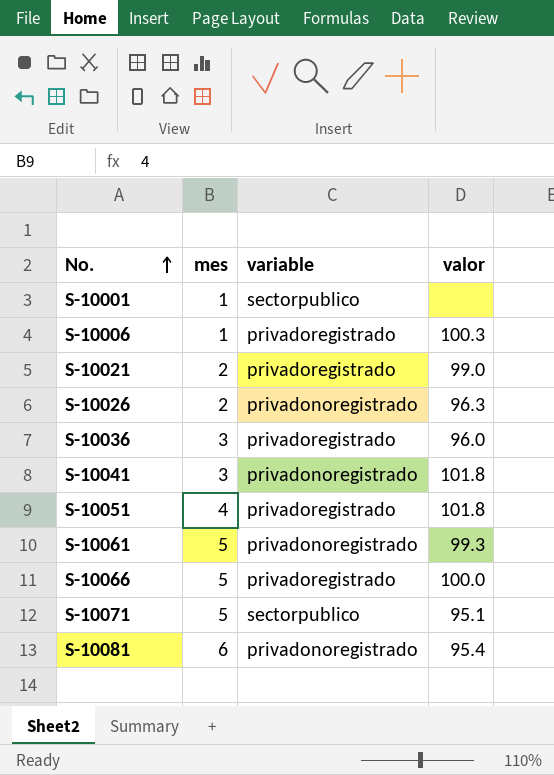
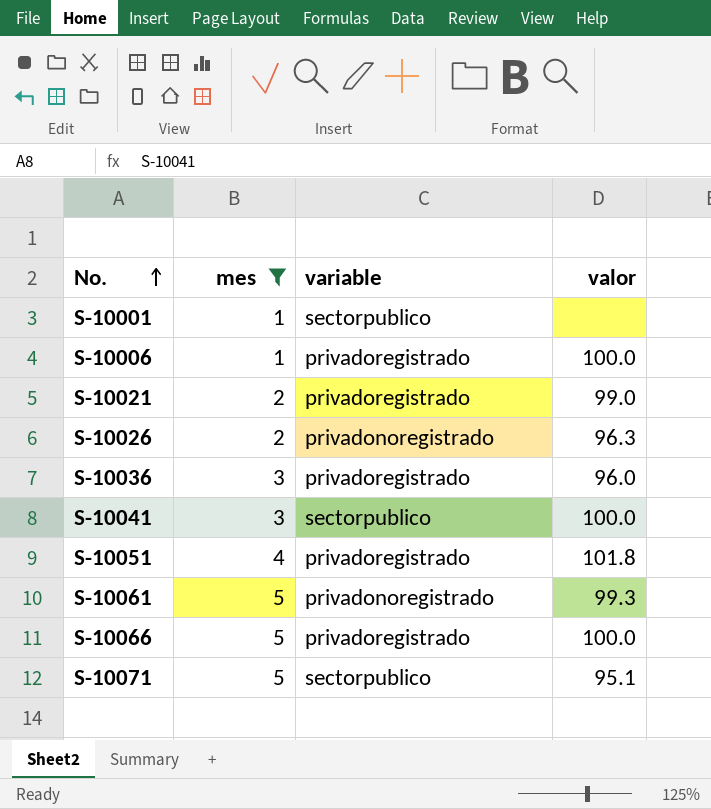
filter: none -> mes != 6
S-10006 | valor: 100.3 -> 100.0
S-10041 | variable: privadonoregistrado -> sectorpublico
S-10041 | valor: 101.8 -> 100.0

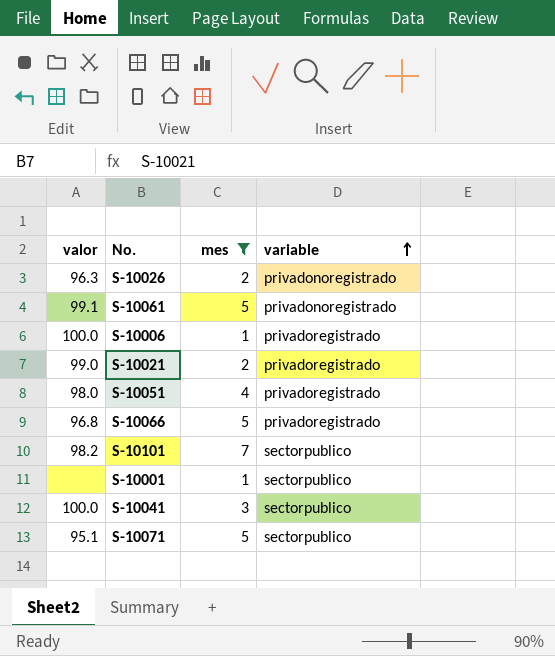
row order: No. ascending -> variable ascending
column valor | position: 4 -> 1
row S-10036: 3 | privadoregistrado | 96.0 -> none
S-10061 | valor: 99.3 -> 99.1
S-10051 | valor: 101.8 -> 98.0
S-10066 | valor: 100.0 -> 96.8
row S-10101: none -> 98.2 | 7 | sectorpublico

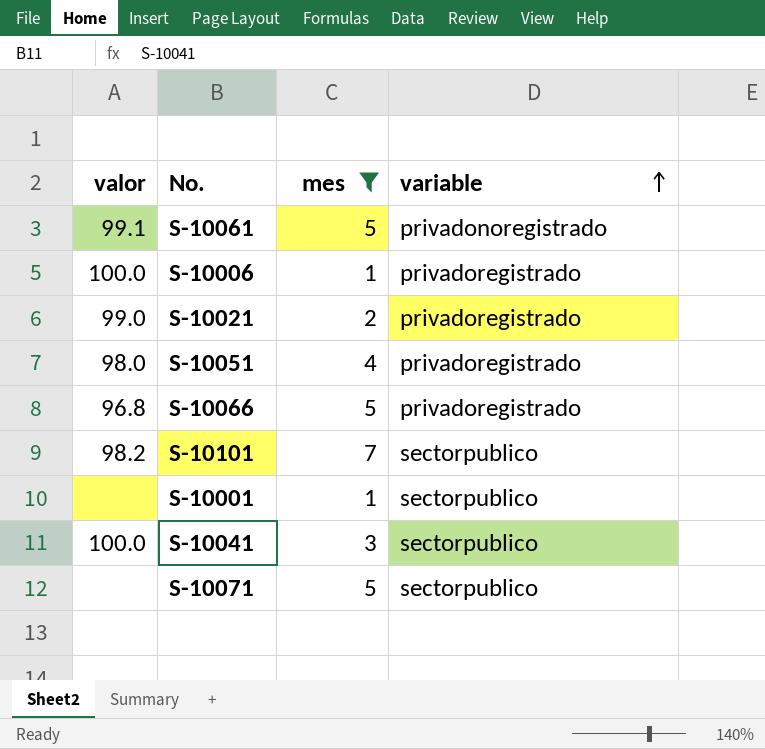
row S-10026: 96.3 | 2 | privadonoregistrado -> none
S-10071 | valor: 95.1 -> none

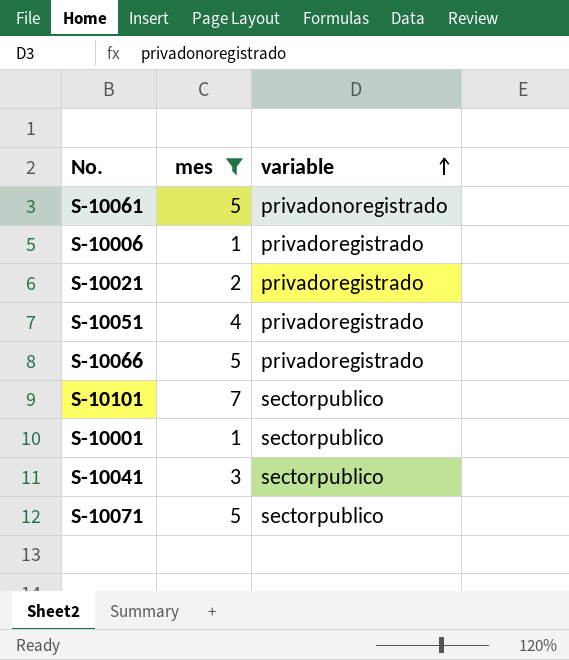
column valor | position: 1 -> none

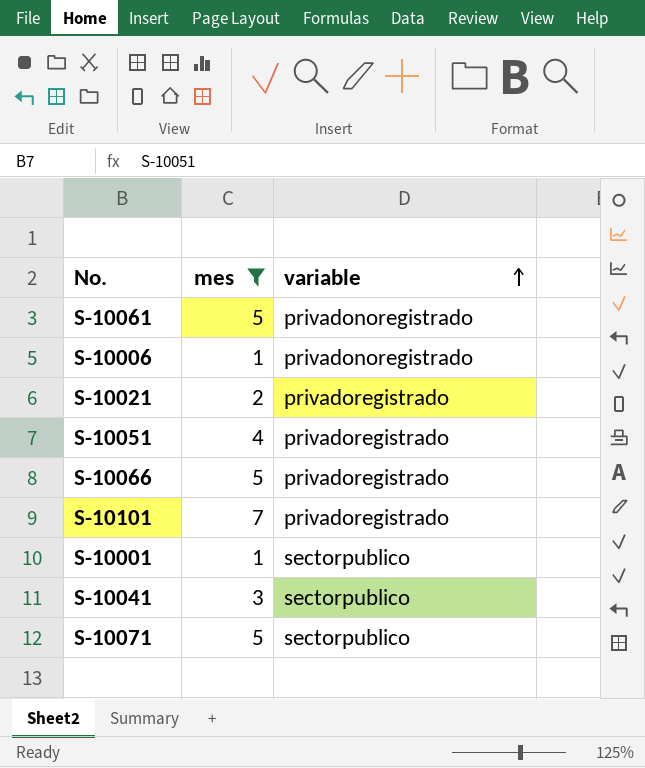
S-10006 | variable: privadoregistrado -> privadonoregistrado
S-10101 | variable: sectorpublico -> privadoregistrado

